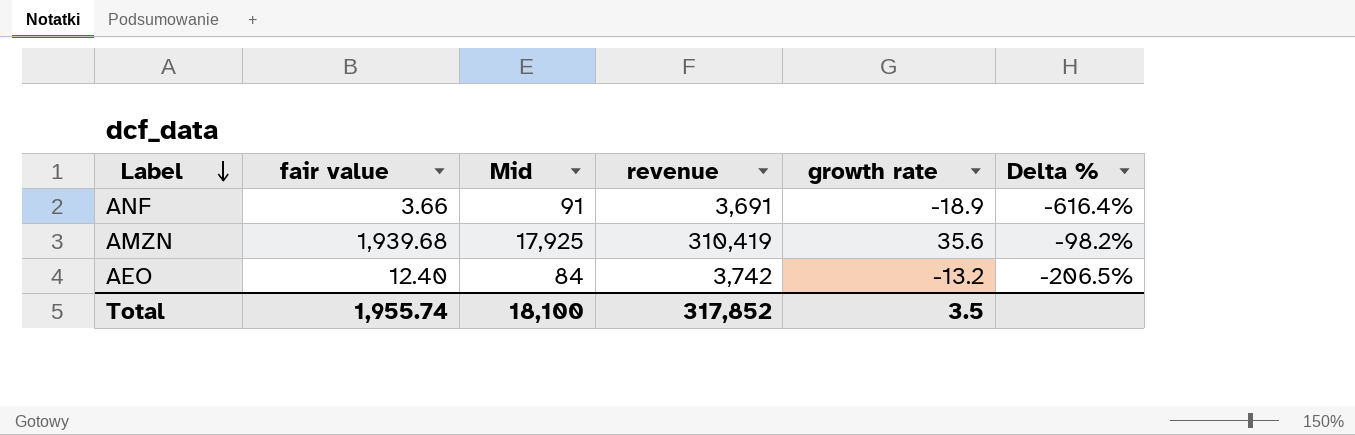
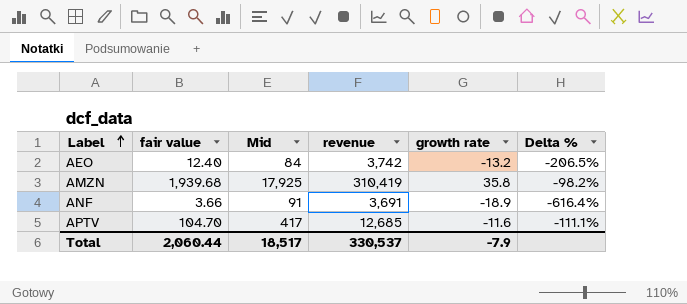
row order: Label descending -> Label ascending
AMZN | growth rate: 35.6 -> 35.8
row APTV: none -> 104.70 | 417 | 12,685 | -11.6 | -111.1%
Total | fair value: 1,955.74 -> 2,060.44
Total | Mid: 18,100 -> 18,517
Total | revenue: 317,852 -> 330,537
Total | growth rate: 3.5 -> -7.9

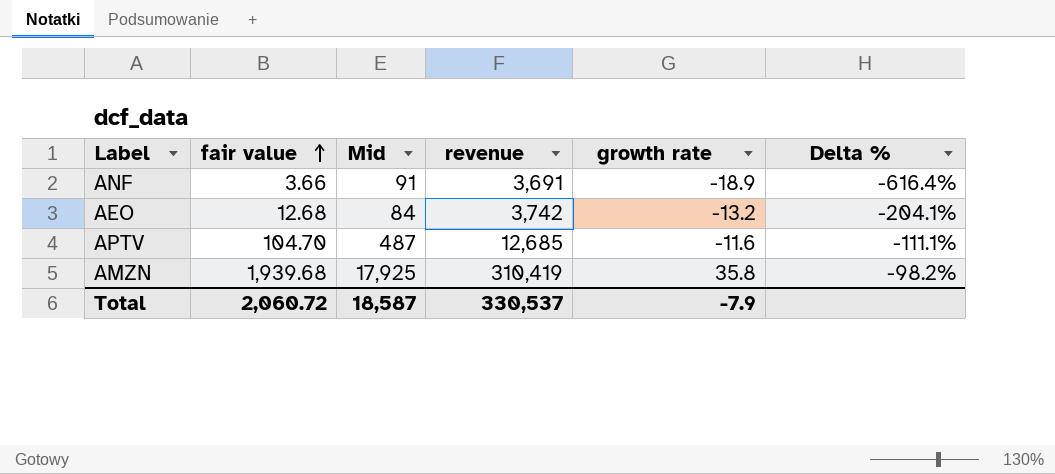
row order: Label ascending -> fair value ascending
AEO | fair value: 12.40 -> 12.68
AEO | Delta %: -206.5% -> -204.1%
APTV | Mid: 417 -> 487
Total | fair value: 2,060.44 -> 2,060.72
Total | Mid: 18,517 -> 18,587

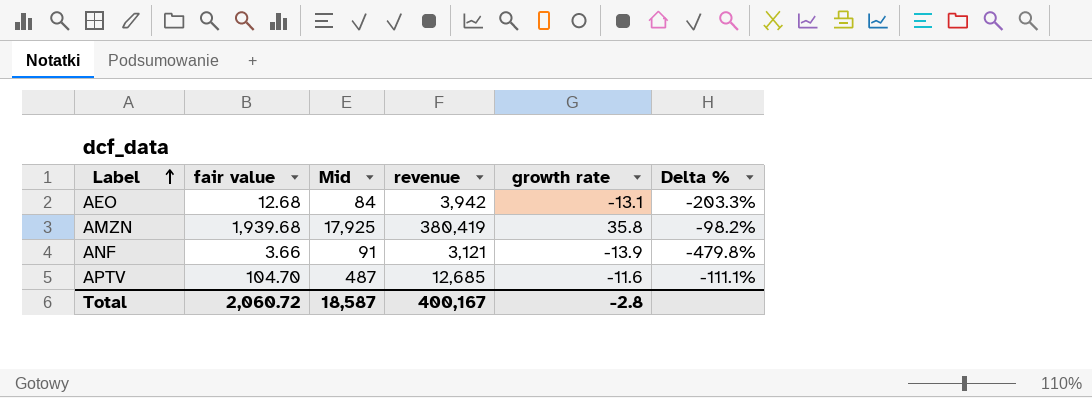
row order: fair value ascending -> Label ascending
AEO | revenue: 3,742 -> 3,942
AEO | growth rate: -13.2 -> -13.1
AEO | Delta %: -204.1% -> -203.3%
AMZN | revenue: 310,419 -> 380,419
ANF | revenue: 3,691 -> 3,121
ANF | growth rate: -18.9 -> -13.9
ANF | Delta %: -616.4% -> -479.8%
Total | revenue: 330,537 -> 400,167
Total | growth rate: -7.9 -> -2.8

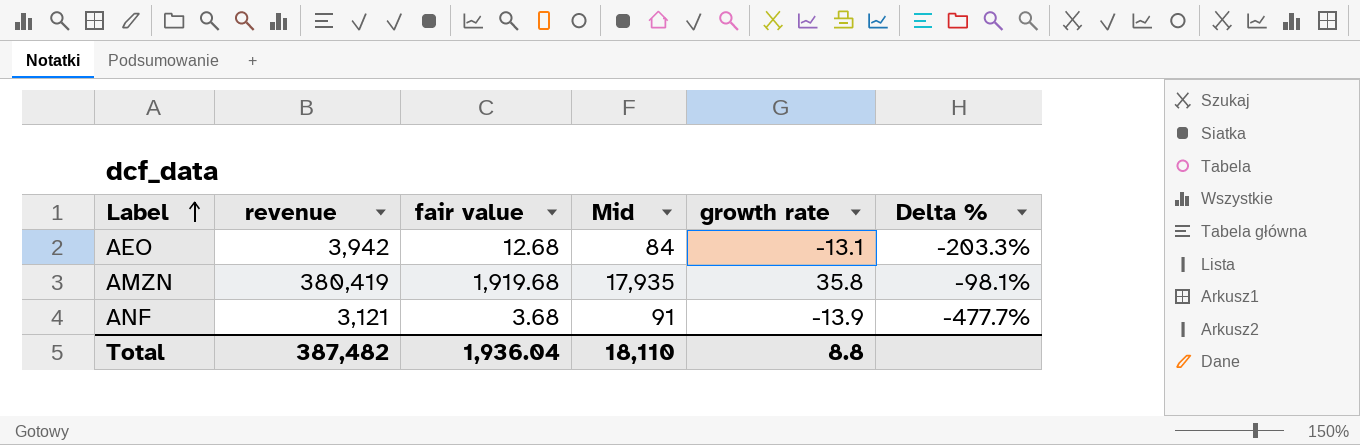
column revenue | position: 4 -> 2
row APTV: 104.70 | 487 | 12,685 | -11.6 | -111.1% -> none
AMZN | fair value: 1,939.68 -> 1,919.68
AMZN | Mid: 17,925 -> 17,935
AMZN | Delta %: -98.2% -> -98.1%
ANF | fair value: 3.66 -> 3.68
ANF | Delta %: -479.8% -> -477.7%
Total | revenue: 400,167 -> 387,482
Total | fair value: 2,060.72 -> 1,936.04
Total | Mid: 18,587 -> 18,110
Total | growth rate: -2.8 -> 8.8

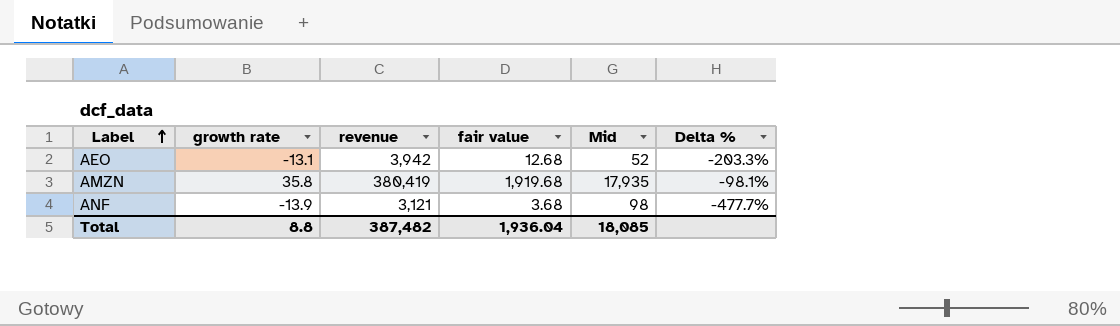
column growth rate | position: 5 -> 2
AEO | Mid: 84 -> 52
ANF | Mid: 91 -> 98
Total | Mid: 18,110 -> 18,085

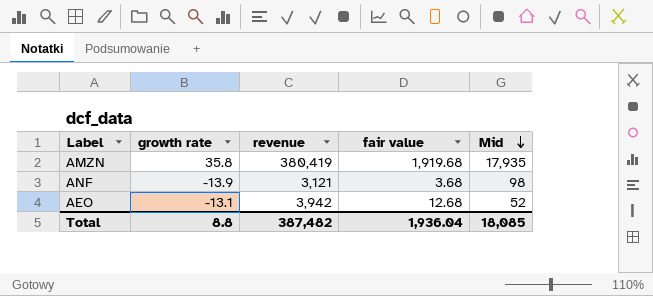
row order: Label ascending -> Mid descending
column Delta % | formula: ([growth rate] - [fair value]) / [fair value] -> none

